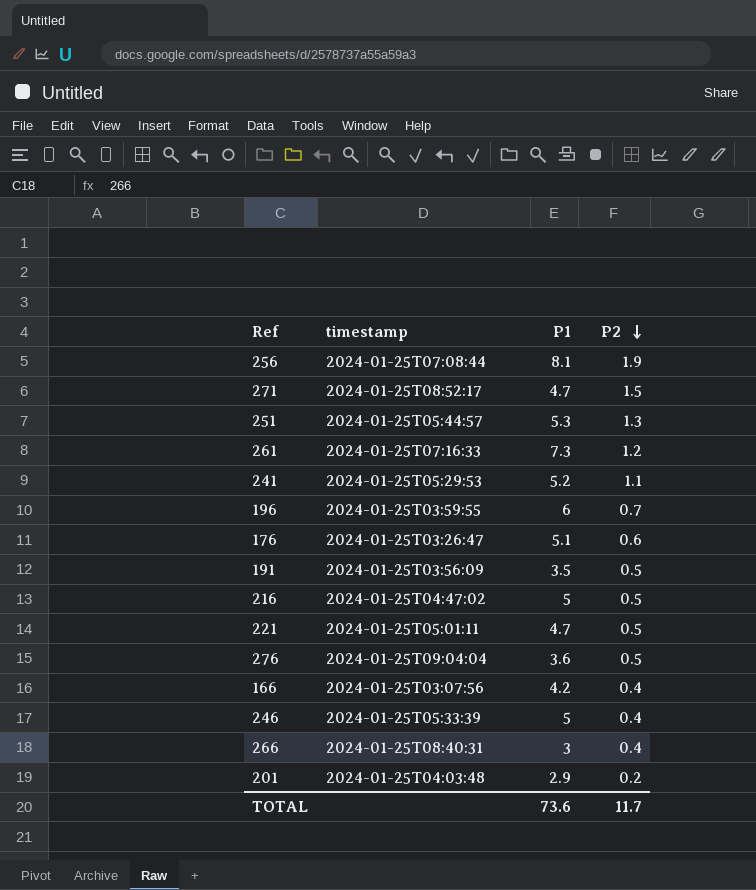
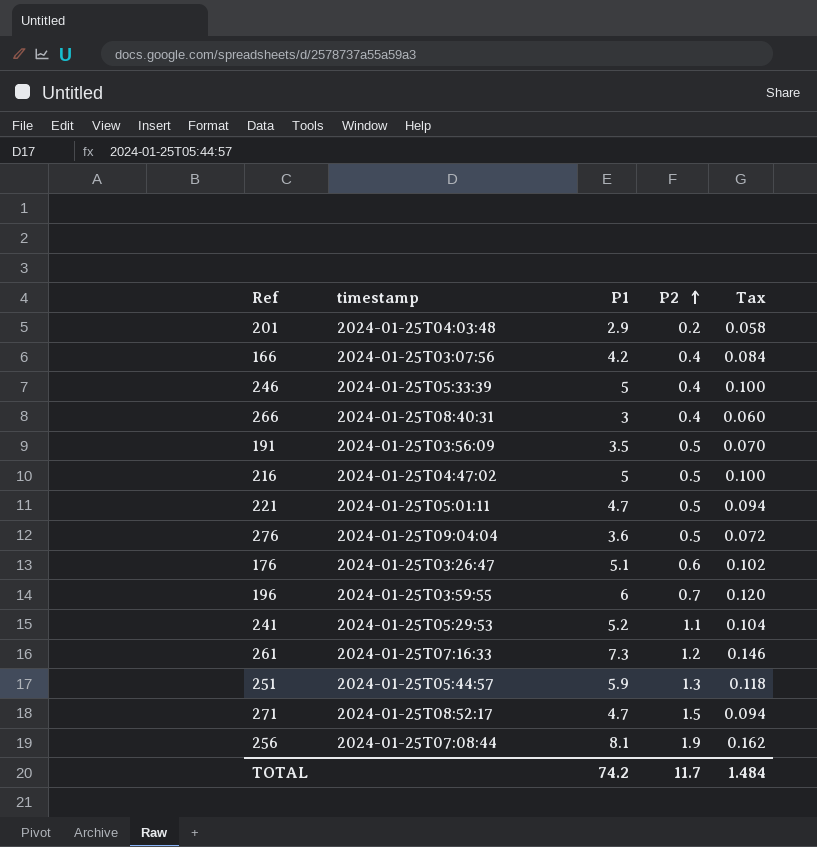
row order: P2 descending -> P2 ascending
column Tax | formula: none -> [P1] * 0.02
251 | P1: 5.3 -> 5.9
TOTAL | P1: 73.6 -> 74.2

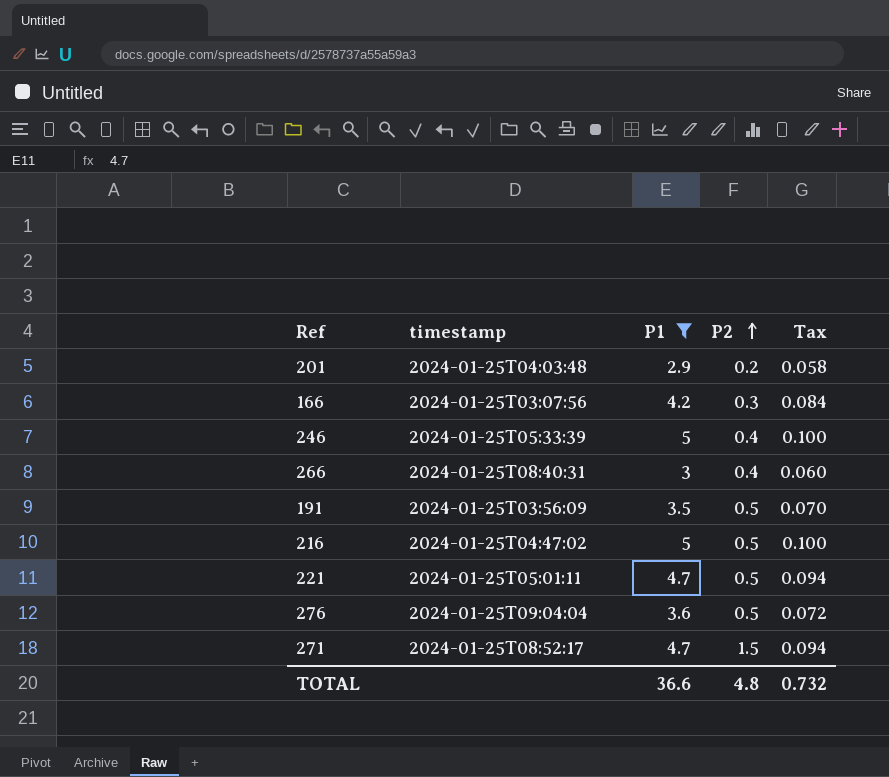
filter: none -> P1 <= 5
166 | P2: 0.4 -> 0.3
TOTAL | P1: 74.2 -> 36.6
TOTAL | P2: 11.7 -> 4.8
TOTAL | Tax: 1.484 -> 0.732

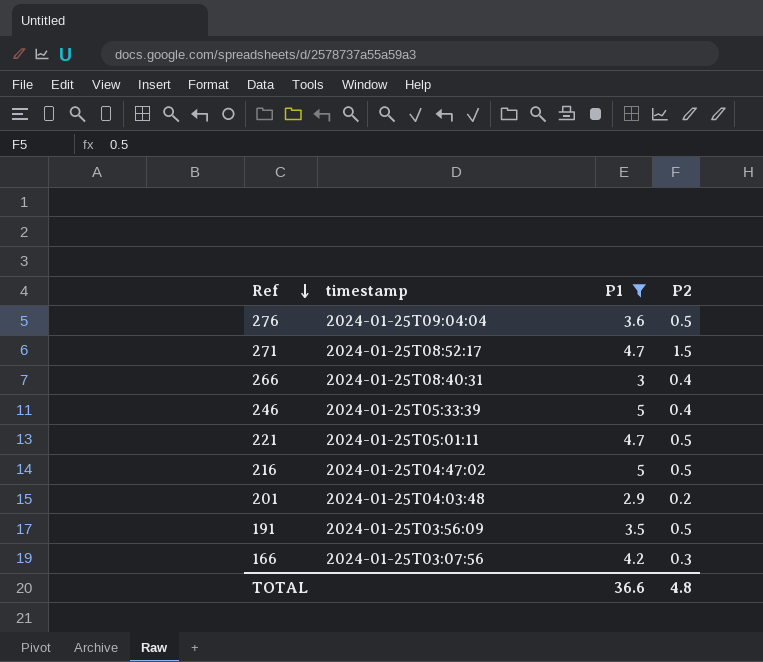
row order: P2 ascending -> Ref descending
column Tax | formula: [P1] * 0.02 -> none

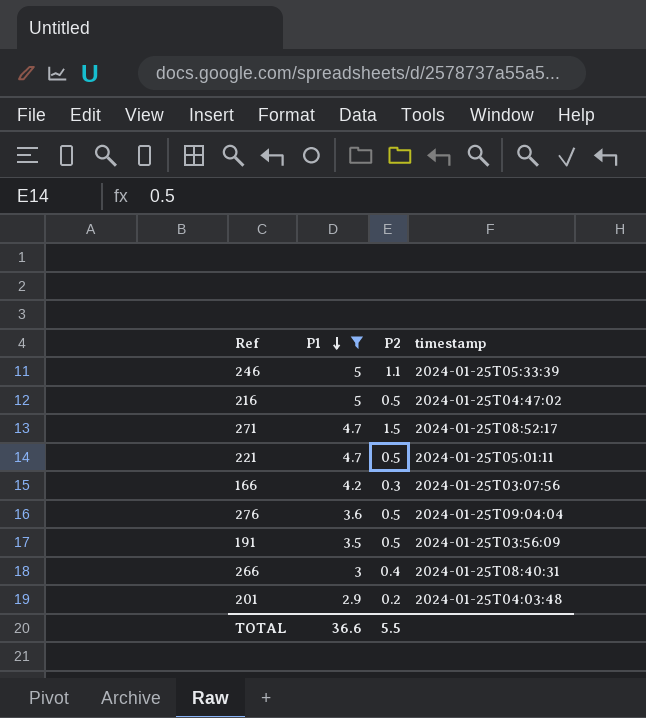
row order: Ref descending -> P1 descending
column timestamp | position: 2 -> 4
246 | P2: 0.4 -> 1.1
TOTAL | P2: 4.8 -> 5.5

